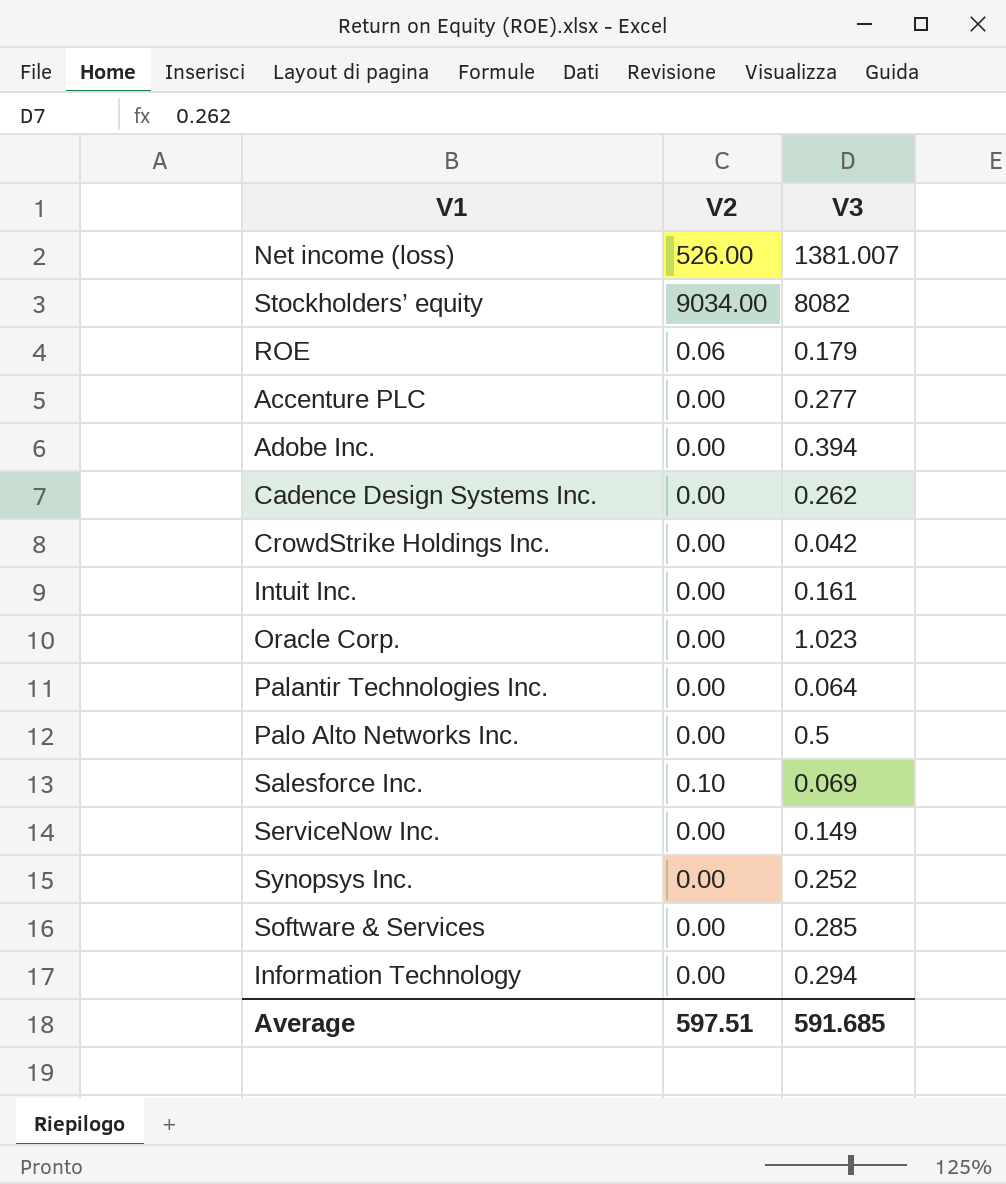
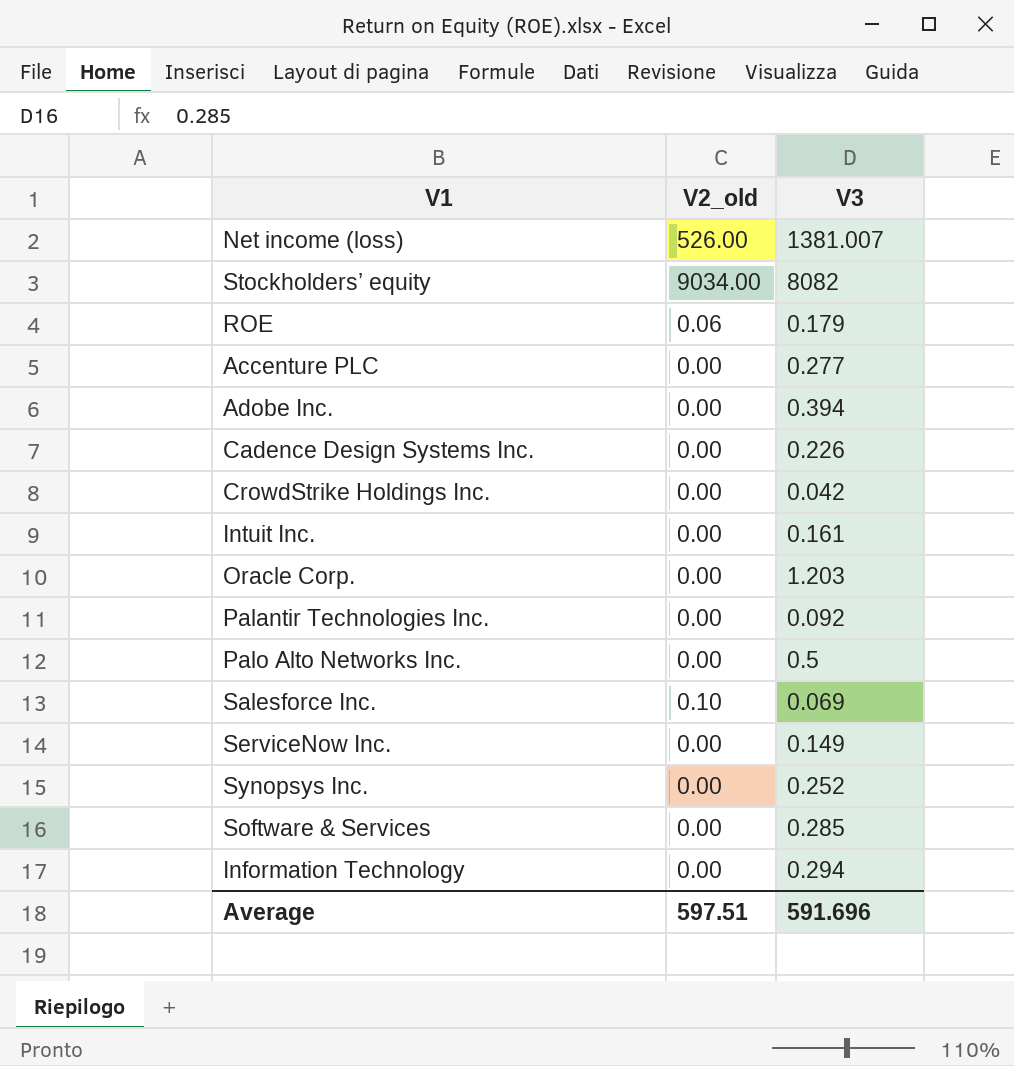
column name: V2 -> V2_old
Cadence Design Systems Inc. | V3: 0.262 -> 0.226
Oracle Corp. | V3: 1.023 -> 1.203
Palantir Technologies Inc. | V3: 0.064 -> 0.092
Average | V3: 591.685 -> 591.696

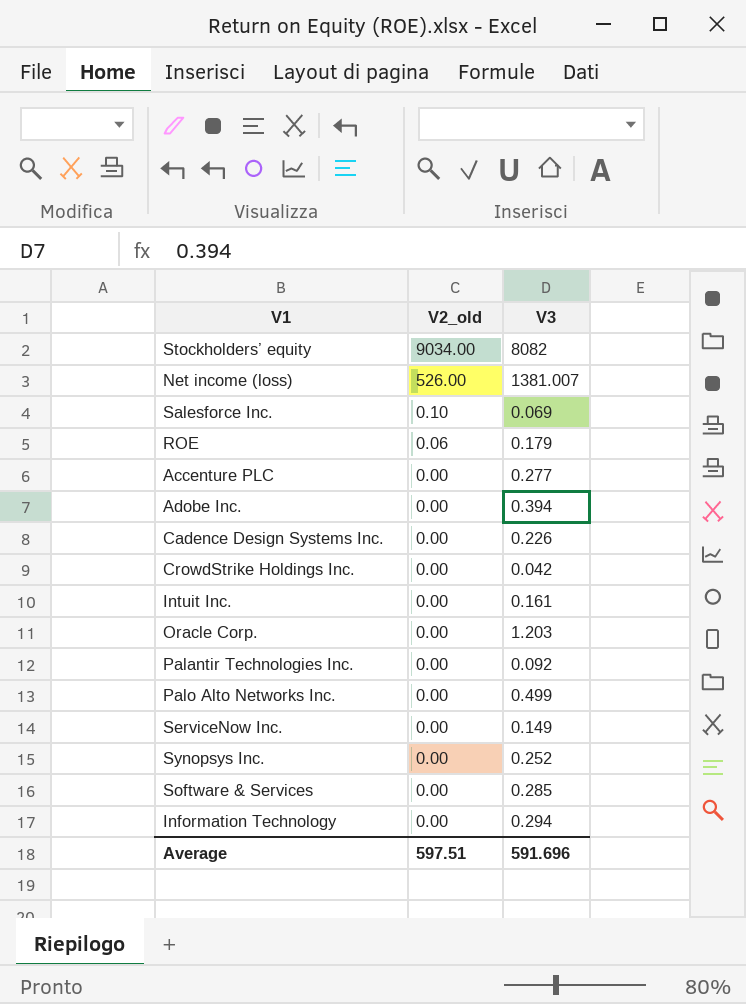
row order: none -> V2_old descending
Palo Alto Networks Inc. | V3: 0.5 -> 0.499

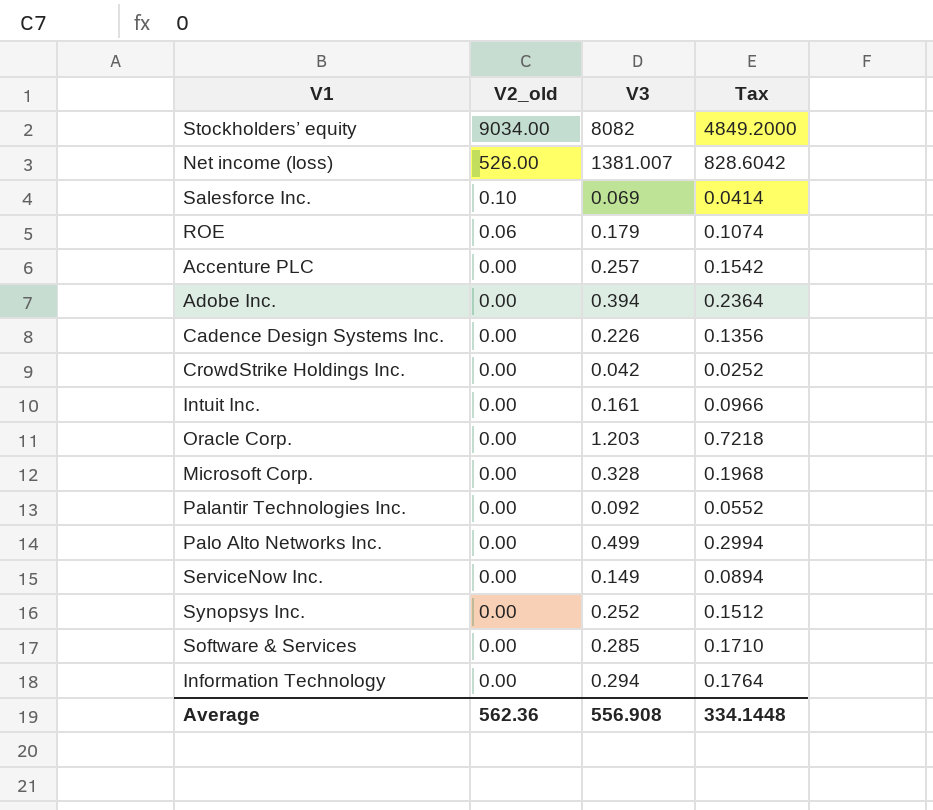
column Tax | formula: none -> [V3] * 0.6
Accenture PLC | V3: 0.277 -> 0.257
row Microsoft Corp.: none -> 0.00 | 0.328 | 0.1968
Average | V2_old: 597.51 -> 562.36
Average | V3: 591.696 -> 556.908

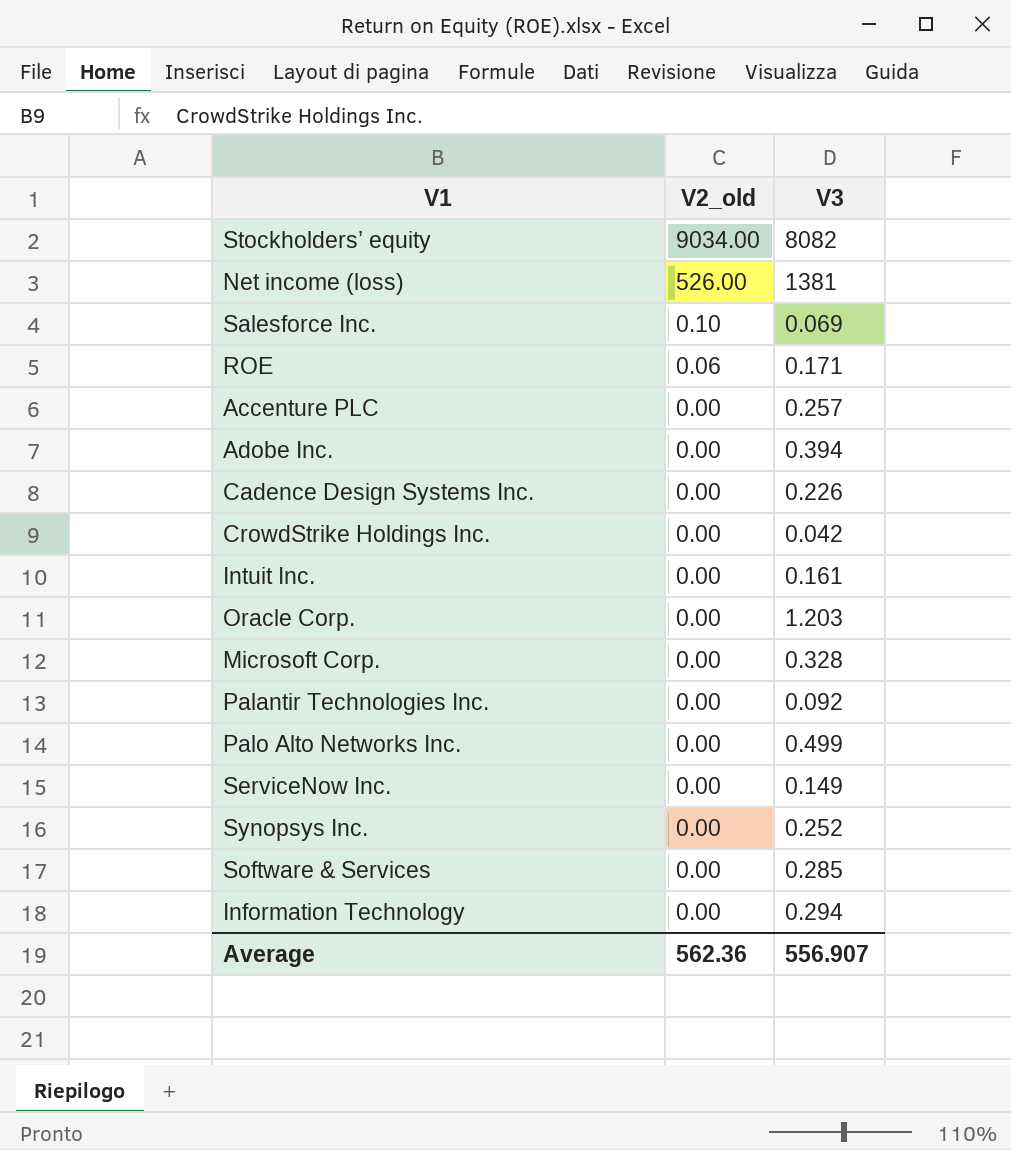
column Tax | formula: [V3] * 0.6 -> none
Net income (loss) | V3: 1381.007 -> 1381
ROE | V3: 0.179 -> 0.171
Average | V3: 556.908 -> 556.907

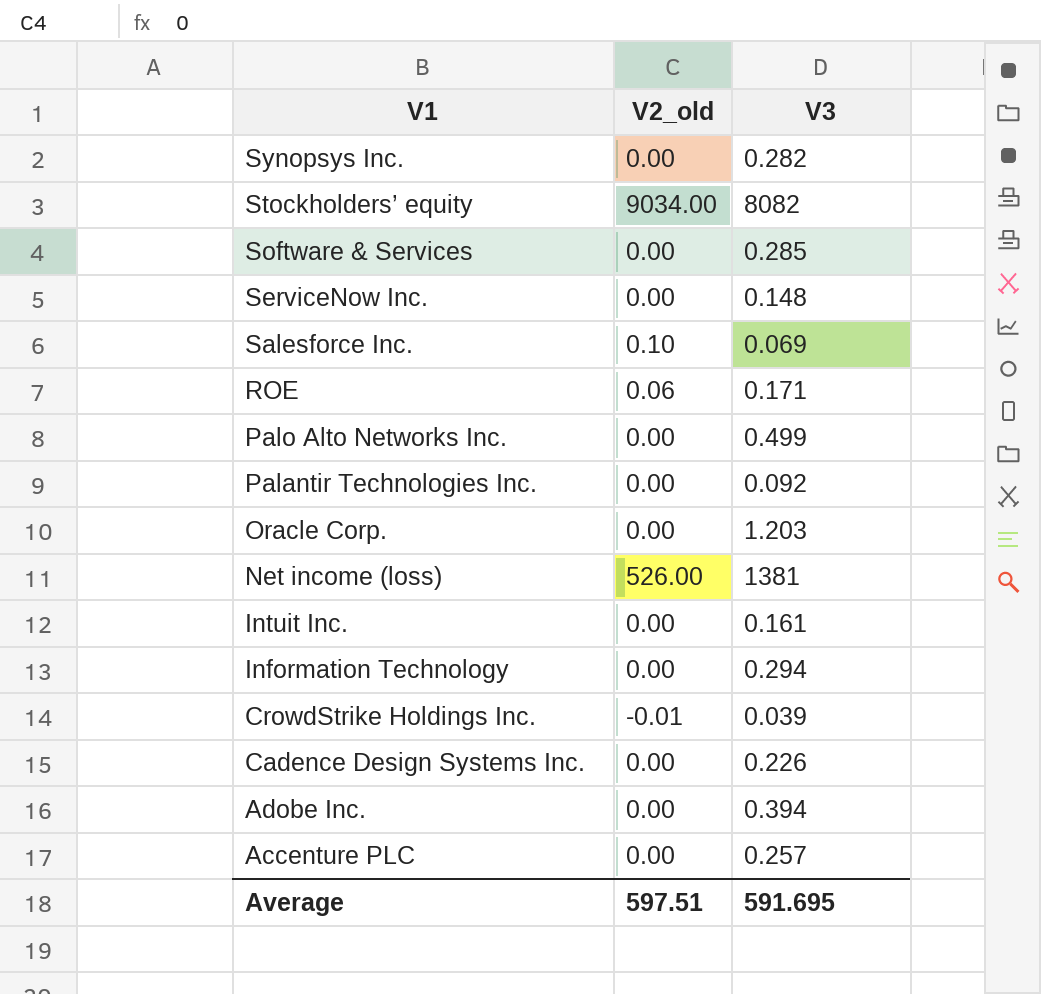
row order: V2_old descending -> V1 descending
row Microsoft Corp.: 0.00 | 0.328 -> none
Synopsys Inc. | V3: 0.252 -> 0.282
ServiceNow Inc. | V3: 0.149 -> 0.148
CrowdStrike Holdings Inc. | V2_old: 0.00 -> -0.01
CrowdStrike Holdings Inc. | V3: 0.042 -> 0.039
Average | V2_old: 562.36 -> 597.51
Average | V3: 556.907 -> 591.695

